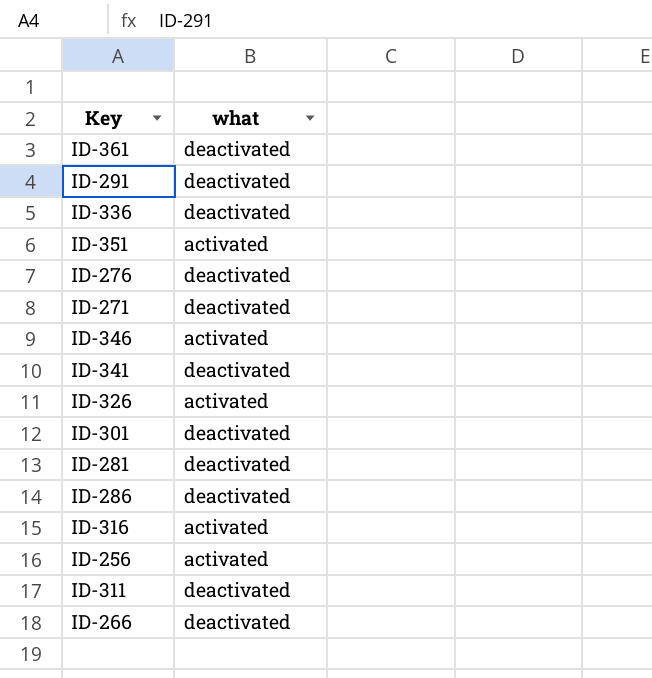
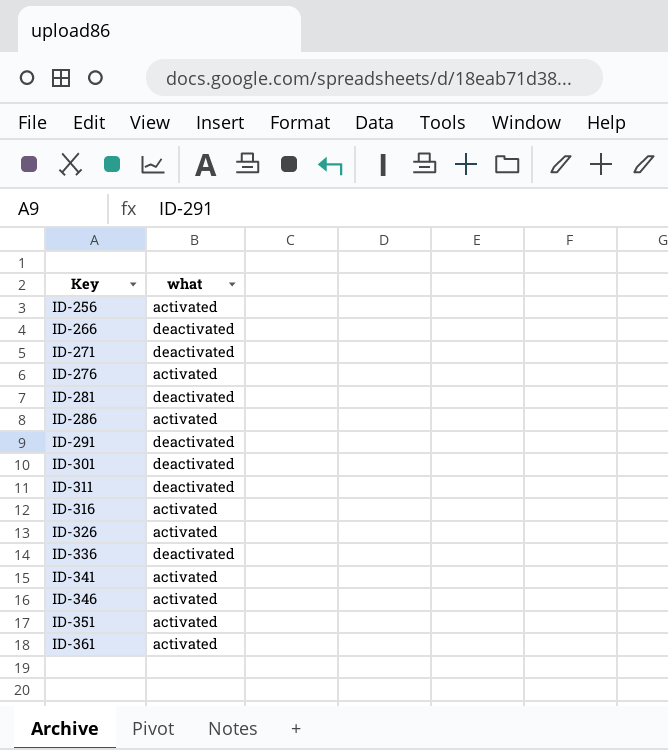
row order: none -> Key ascending
ID-276 | what: deactivated -> activated
ID-286 | what: deactivated -> activated
ID-341 | what: deactivated -> activated
ID-361 | what: deactivated -> activated

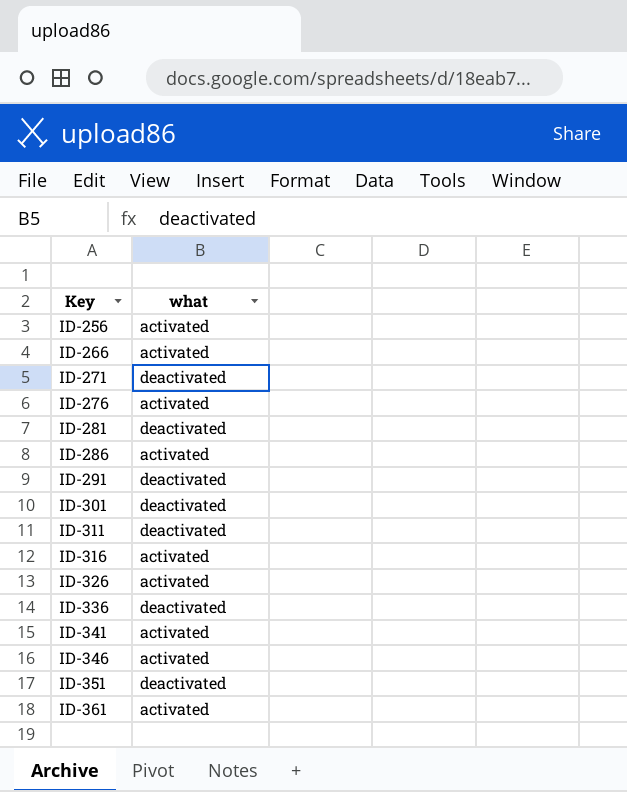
ID-266 | what: deactivated -> activated
ID-351 | what: activated -> deactivated

